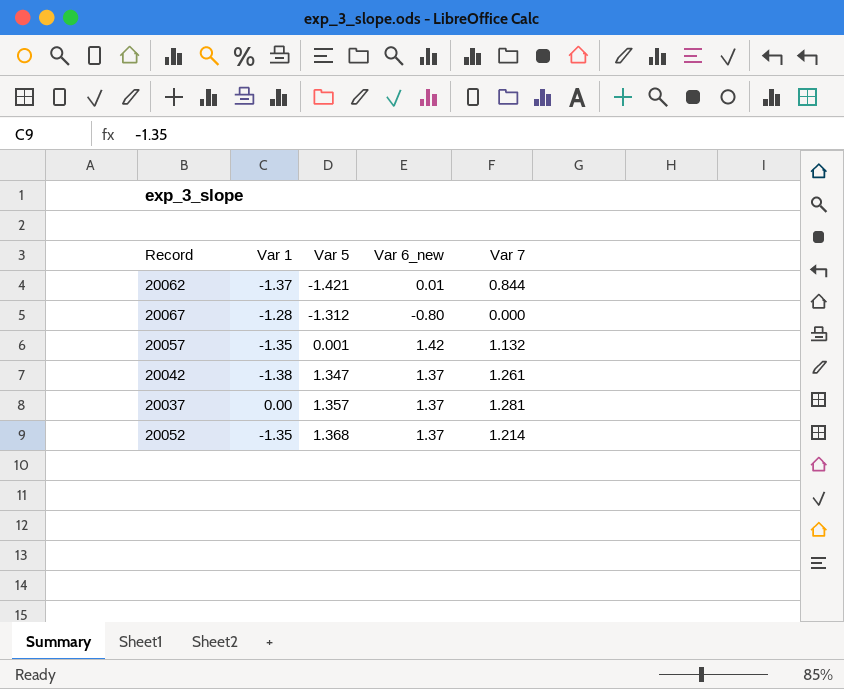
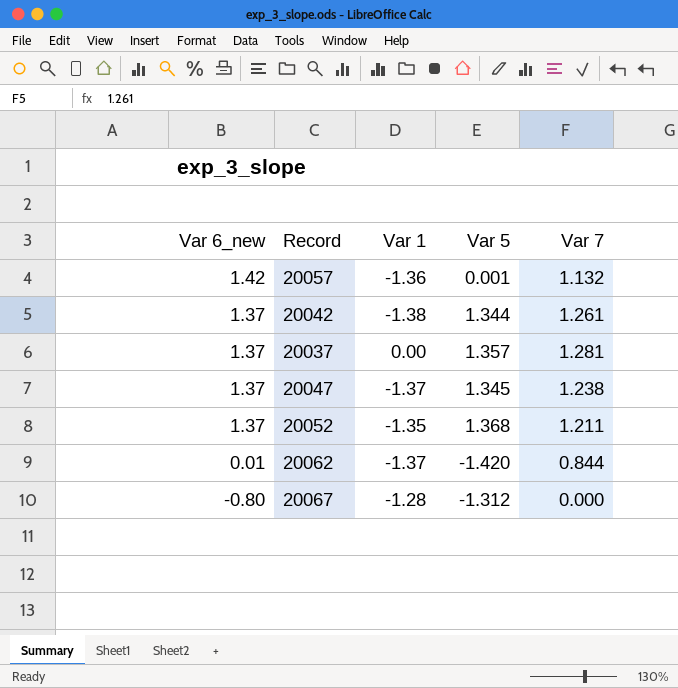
row order: Var 5 ascending -> Var 6_new descending
column Var 6_new | position: 4 -> 1
20057 | Var 1: -1.35 -> -1.36
20042 | Var 5: 1.347 -> 1.344
row 20047: none -> 1.37 | -1.37 | 1.345 | 1.238
20052 | Var 7: 1.214 -> 1.211
20062 | Var 5: -1.421 -> -1.420

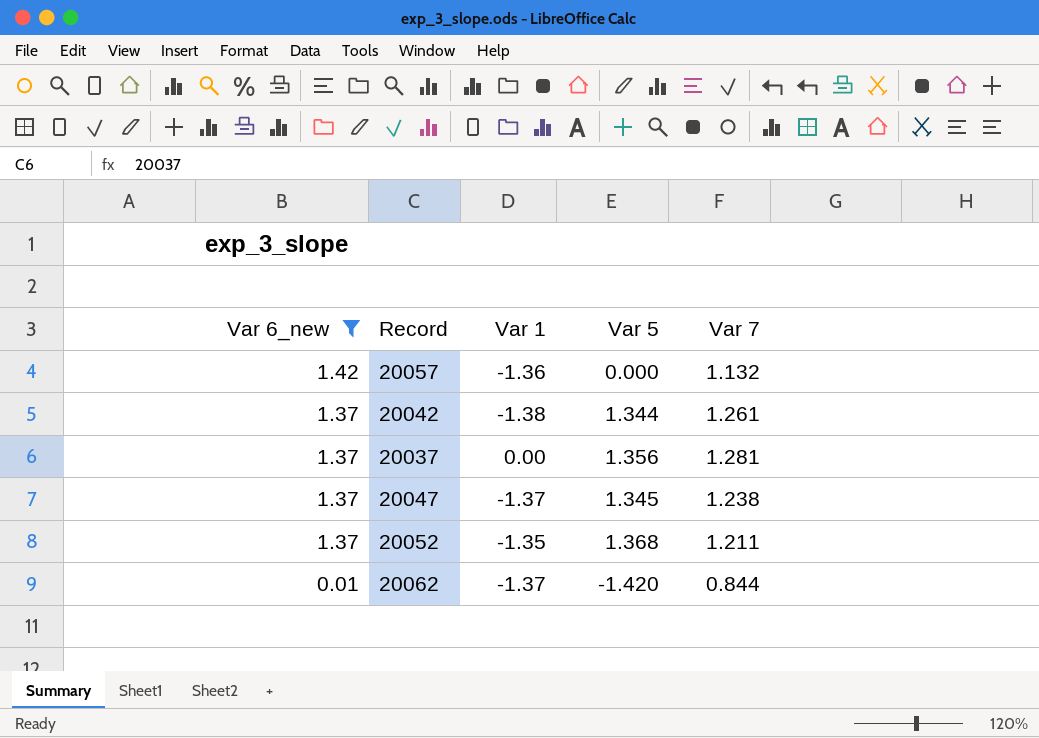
filter: none -> Var 6_new != -0.80
20057 | Var 5: 0.001 -> 0.000
20037 | Var 5: 1.357 -> 1.356

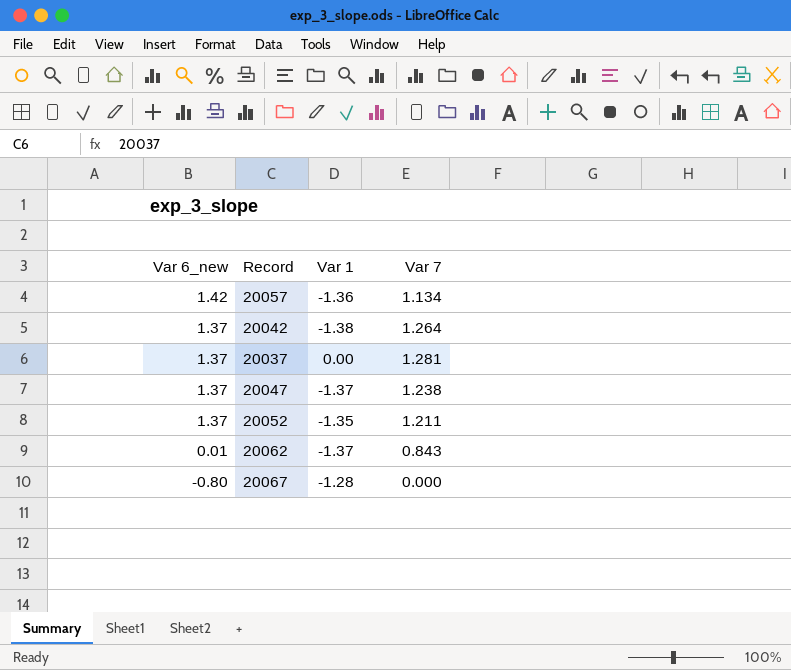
filter: Var 6_new != -0.80 -> none
column Var 5 | position: 4 -> none
20057 | Var 7: 1.132 -> 1.134
20042 | Var 7: 1.261 -> 1.264
20062 | Var 7: 0.844 -> 0.843

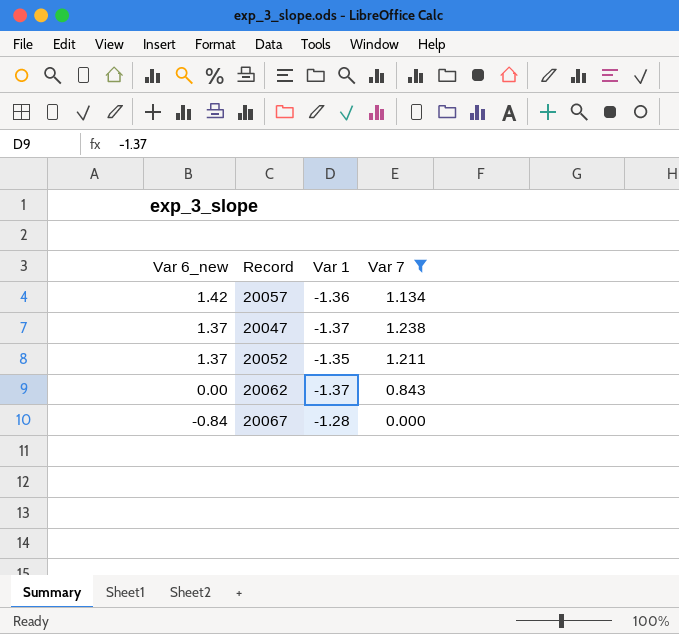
filter: none -> Var 7 <= 1.238
20062 | Var 6_new: 0.01 -> 0.00
20067 | Var 6_new: -0.80 -> -0.84

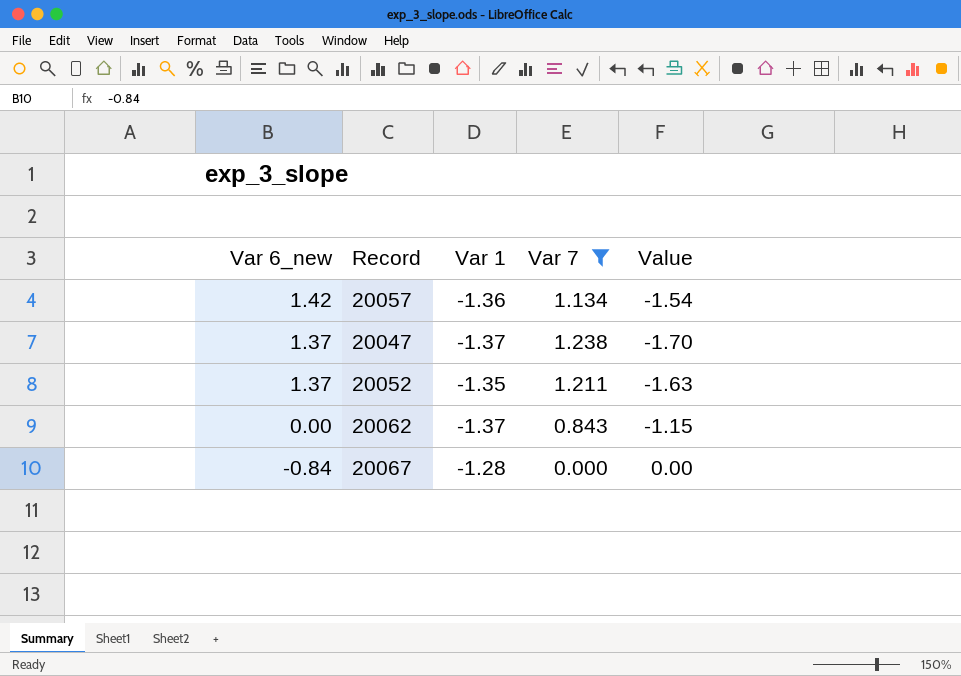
column Value | formula: none -> [Var 1] * [Var 7]

